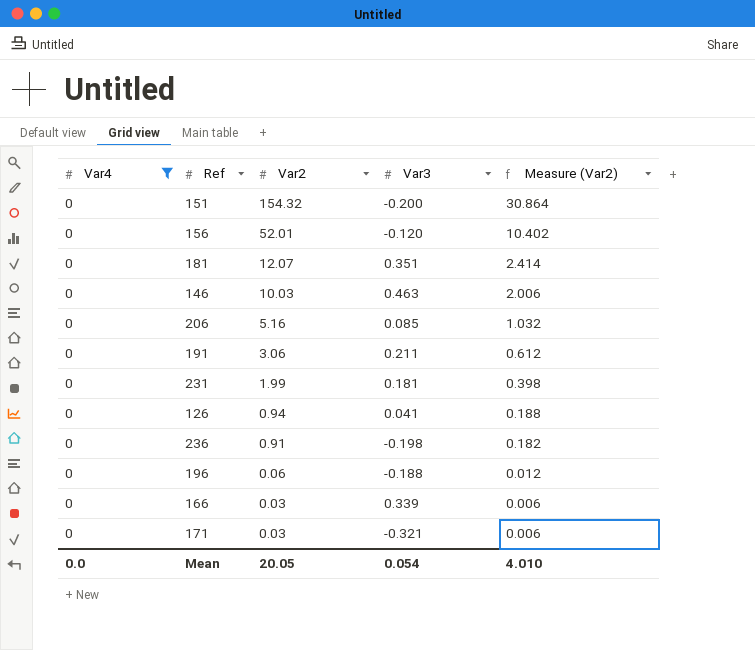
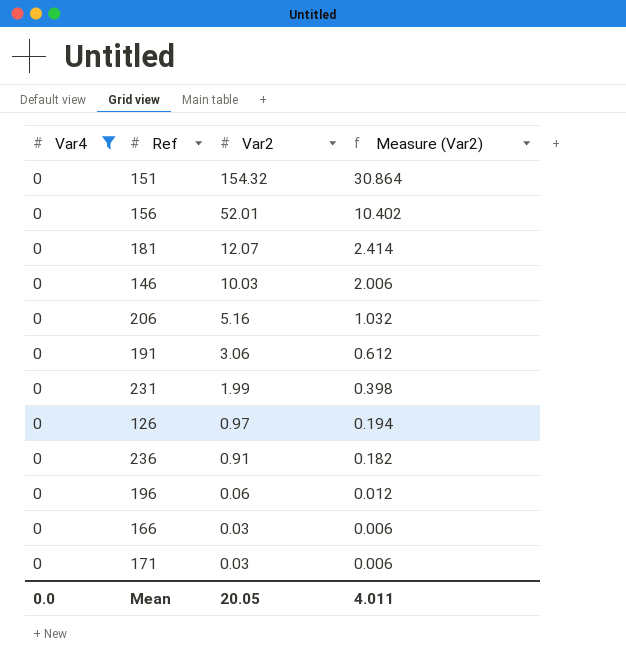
column Var3 | position: 4 -> none
126 | Var2: 0.94 -> 0.97
126 | Measure (Var2): 0.188 -> 0.194
Mean | Measure (Var2): 4.010 -> 4.011

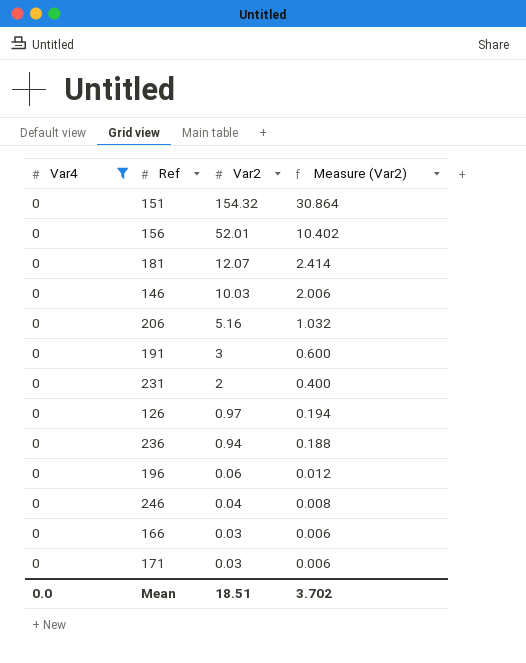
191 | Var2: 3.06 -> 3
191 | Measure (Var2): 0.612 -> 0.600
231 | Var2: 1.99 -> 2
231 | Measure (Var2): 0.398 -> 0.400
236 | Var2: 0.91 -> 0.94
236 | Measure (Var2): 0.182 -> 0.188
row 246: none -> 0 | 0.04 | 0.008
Mean | Var2: 20.05 -> 18.51
Mean | Measure (Var2): 4.011 -> 3.702

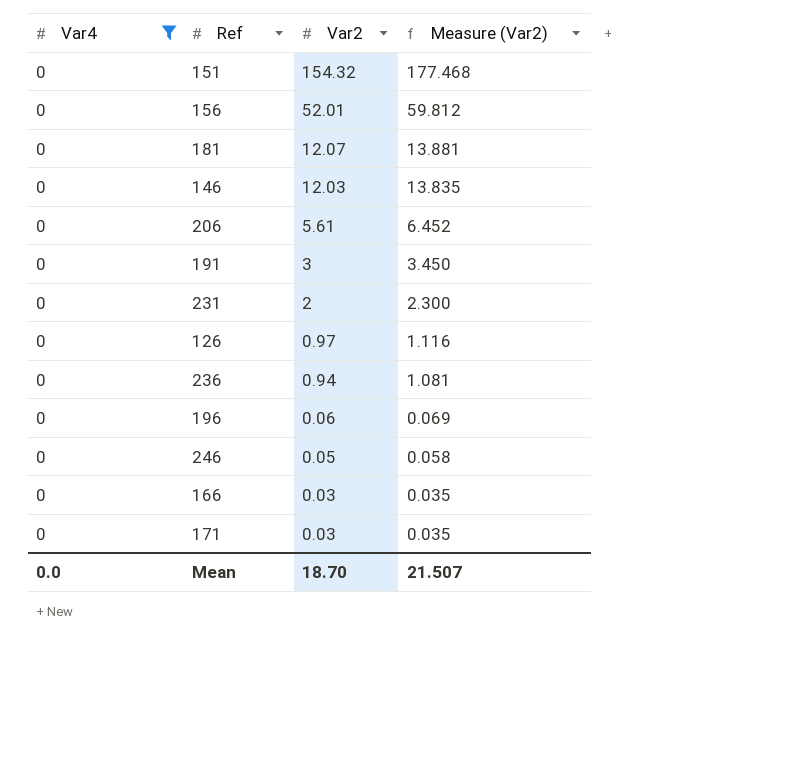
column Measure (Var2) | formula: [Var2] * 0.2 -> [Var2] * 1.15
146 | Var2: 10.03 -> 12.03
206 | Var2: 5.16 -> 5.61
246 | Var2: 0.04 -> 0.05
Mean | Var2: 18.51 -> 18.70
Mean | Measure (Var2): 3.702 -> 21.507

